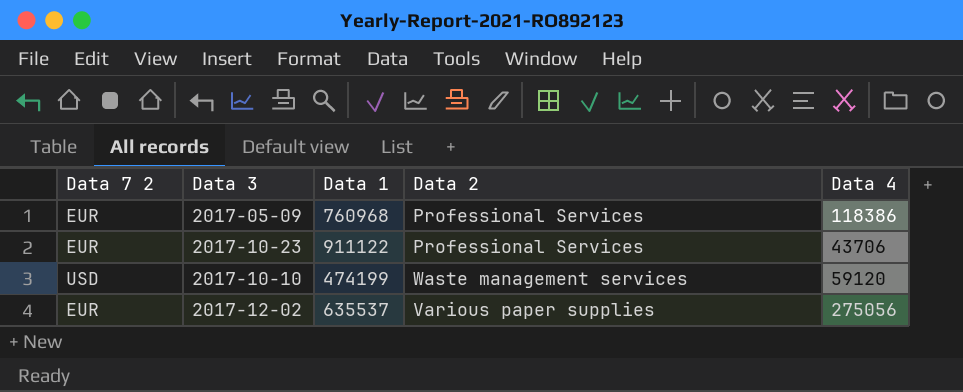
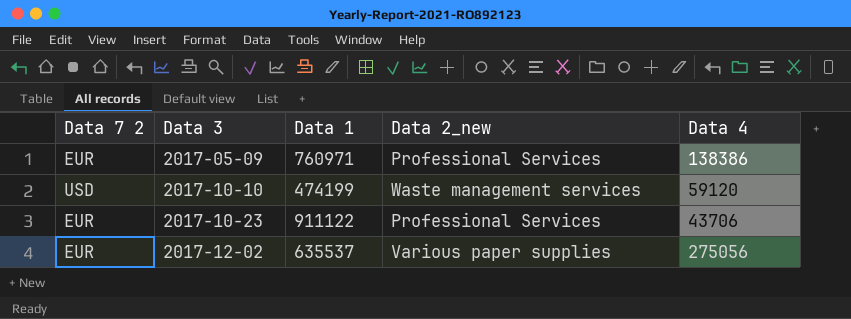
row order: none -> Data 3 ascending
column name: Data 2 -> Data 2_new
2017-05-09 | Data 1: 760968 -> 760971
2017-05-09 | Data 4: 118386 -> 138386

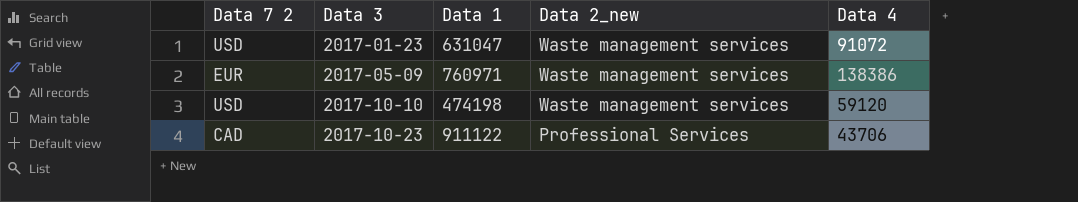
row 2017-12-02: EUR | 635537 | Various paper supplies | 275056 -> none
row 2017-01-23: none -> USD | 631047 | Waste management services | 91072
2017-05-09 | Data 2_new: Professional Services -> Waste management services
2017-10-10 | Data 1: 474199 -> 474198
2017-10-23 | Data 7 2: EUR -> CAD

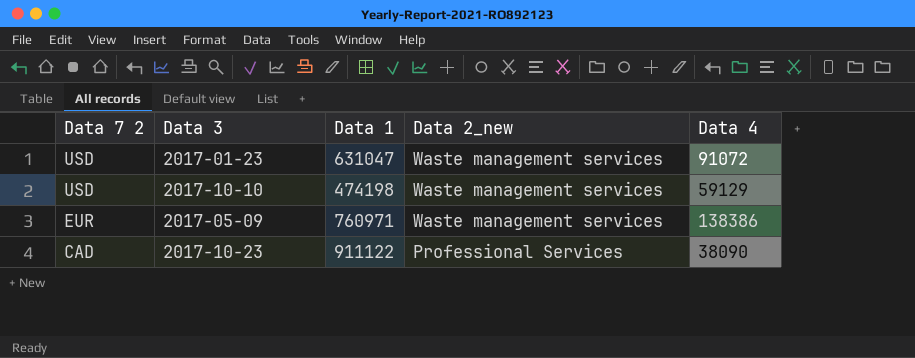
row order: Data 3 ascending -> Data 7 2 descending
2017-10-10 | Data 4: 59120 -> 59129
2017-10-23 | Data 4: 43706 -> 38090

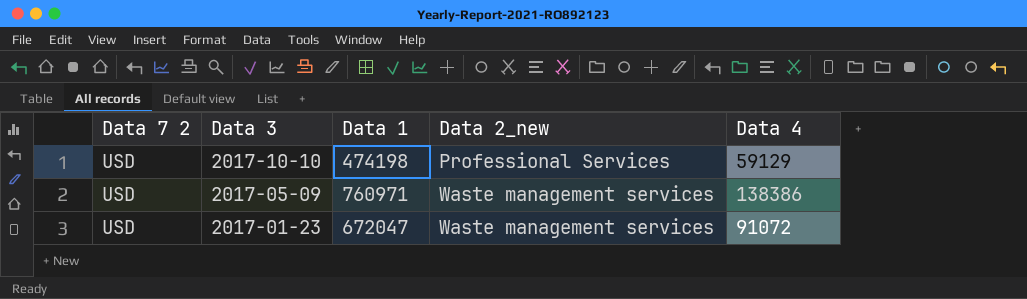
row order: Data 7 2 descending -> Data 3 descending
row 2017-10-23: CAD | 911122 | Professional Services | 38090 -> none
2017-10-10 | Data 2_new: Waste management services -> Professional Services
2017-05-09 | Data 7 2: EUR -> USD
2017-01-23 | Data 1: 631047 -> 672047

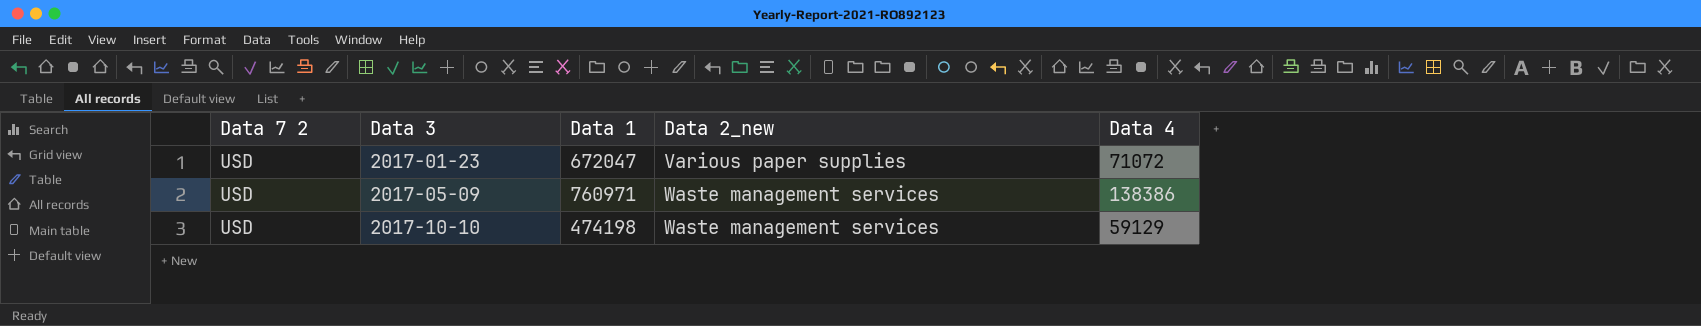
row order: Data 3 descending -> Data 3 ascending
2017-01-23 | Data 2_new: Waste management services -> Various paper supplies
2017-01-23 | Data 4: 91072 -> 71072
2017-10-10 | Data 2_new: Professional Services -> Waste management services

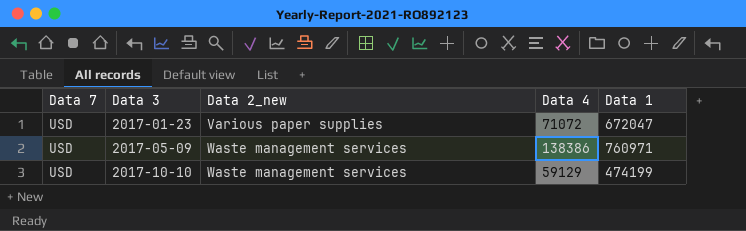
column name: Data 7 2 -> Data 7
column Data 1 | position: 3 -> 5
2017-10-10 | Data 1: 474198 -> 474199

